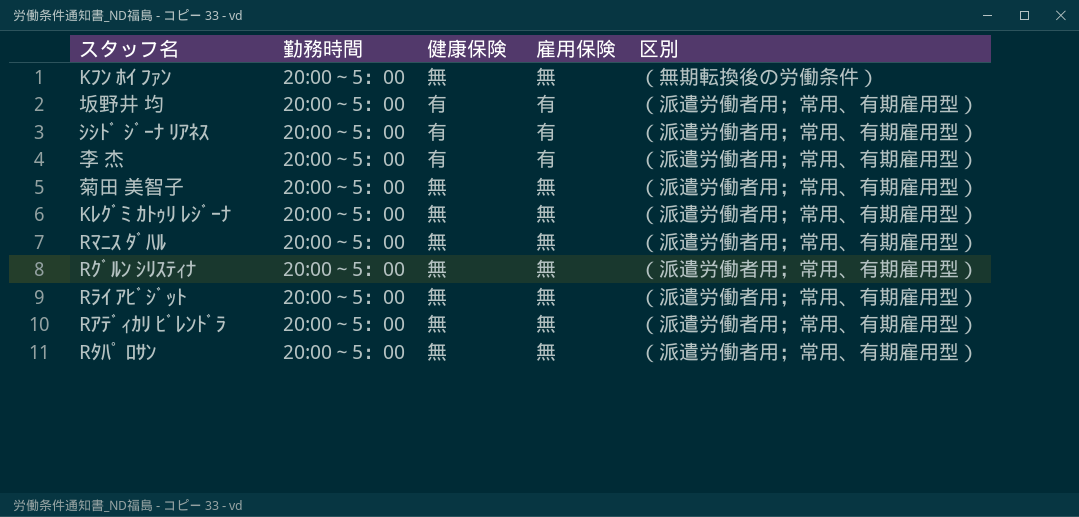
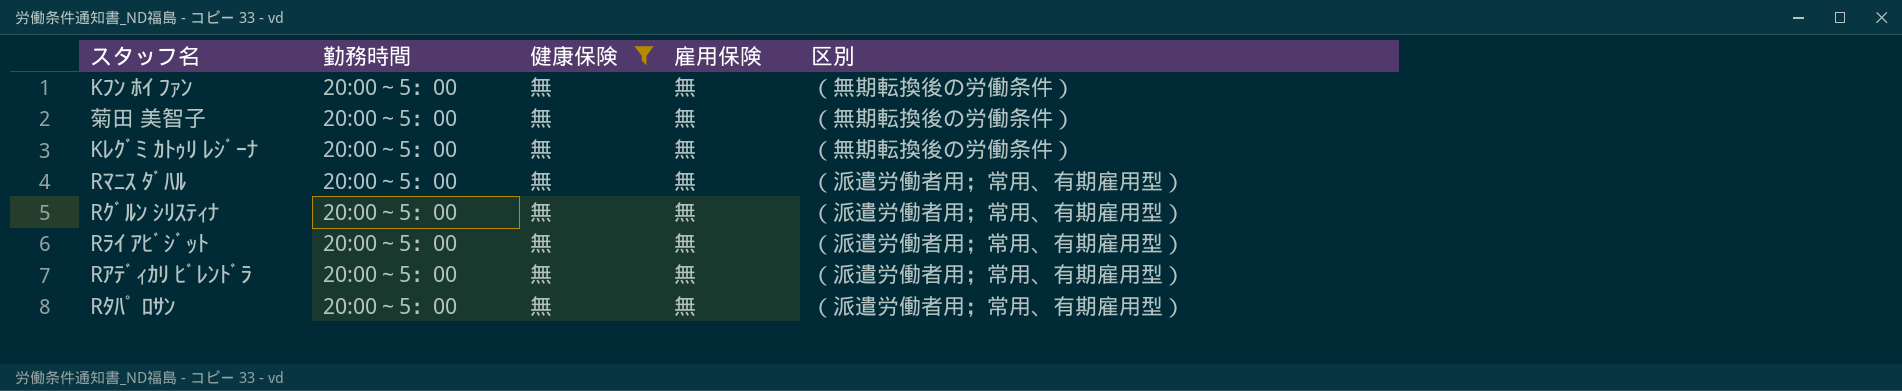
filter: none -> 健康保険 = 無
菊田 美智子 | 区別: （派遣労働者用；常用、有期雇用型） -> （無期転換後の労働条件）
Kﾚｸﾞﾐ ｶﾄｩﾘ ﾚｼﾞｰﾅ | 区別: （派遣労働者用；常用、有期雇用型） -> （無期転換後の労働条件）

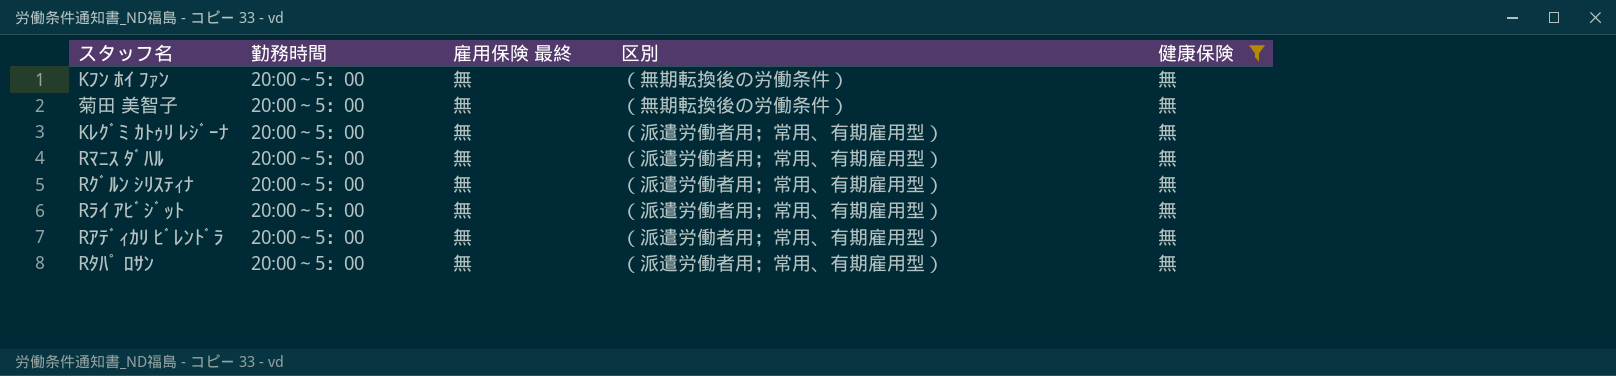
column name: 雇用保険 -> 雇用保険 最終
column 健康保険 | position: 3 -> 5
Kﾚｸﾞﾐ ｶﾄｩﾘ ﾚｼﾞｰﾅ | 区別: （無期転換後の労働条件） -> （派遣労働者用；常用、有期雇用型）

